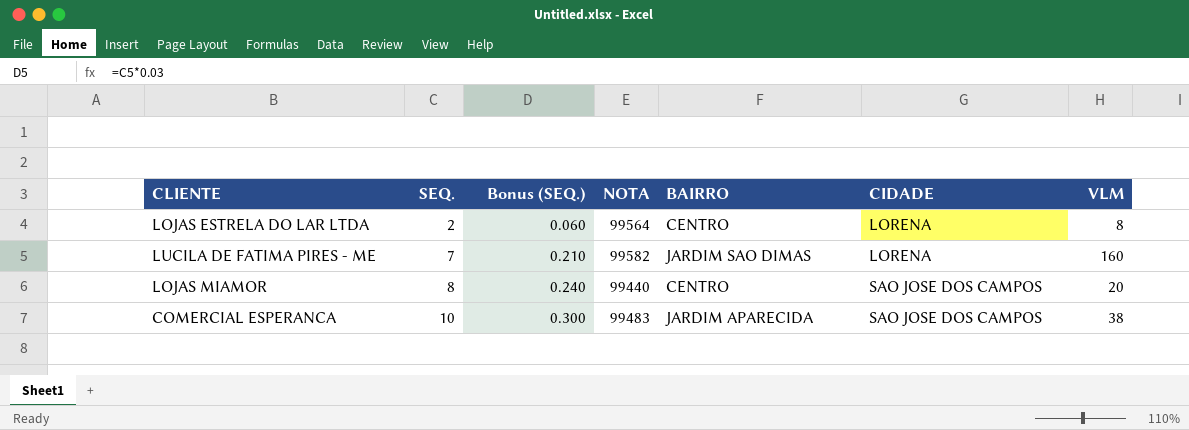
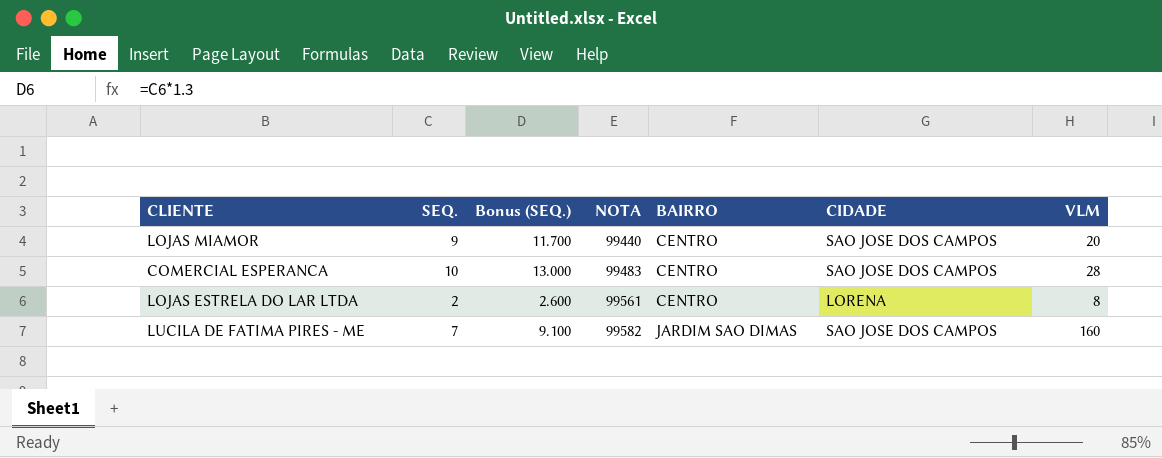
row order: SEQ. ascending -> NOTA ascending
column Bonus (SEQ.) | formula: [SEQ.] * 0.03 -> [SEQ.] * 1.3
LOJAS MIAMOR | SEQ.: 8 -> 9
COMERCIAL ESPERANCA | BAIRRO: JARDIM APARECIDA -> CENTRO
COMERCIAL ESPERANCA | VLM: 38 -> 28
LOJAS ESTRELA DO LAR LTDA | NOTA: 99564 -> 99561
LUCILA DE FATIMA PIRES - ME | CIDADE: LORENA -> SAO JOSE DOS CAMPOS

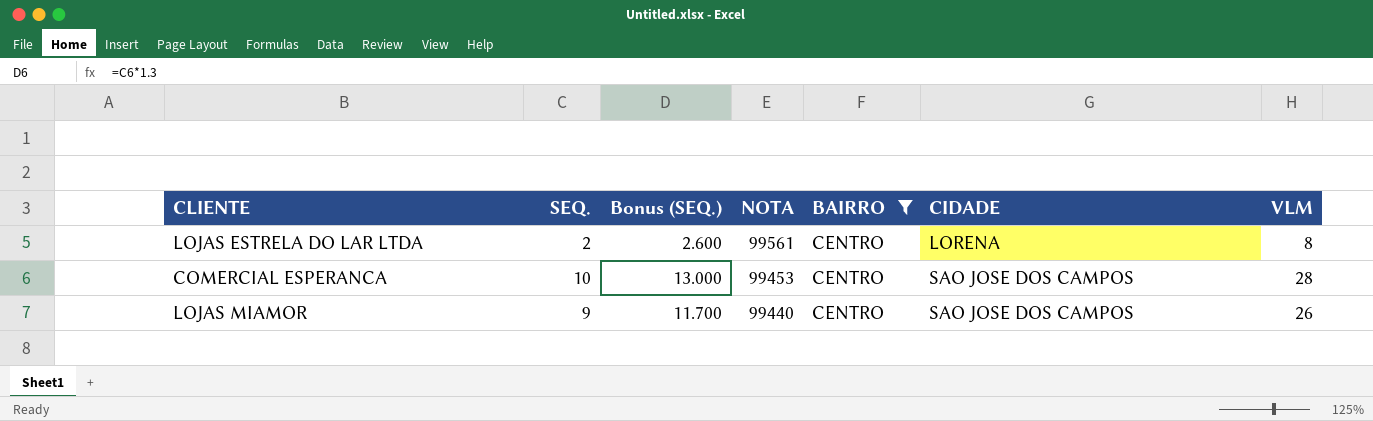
filter: none -> BAIRRO = CENTRO
row order: NOTA ascending -> NOTA descending
COMERCIAL ESPERANCA | NOTA: 99483 -> 99453
LOJAS MIAMOR | VLM: 20 -> 26

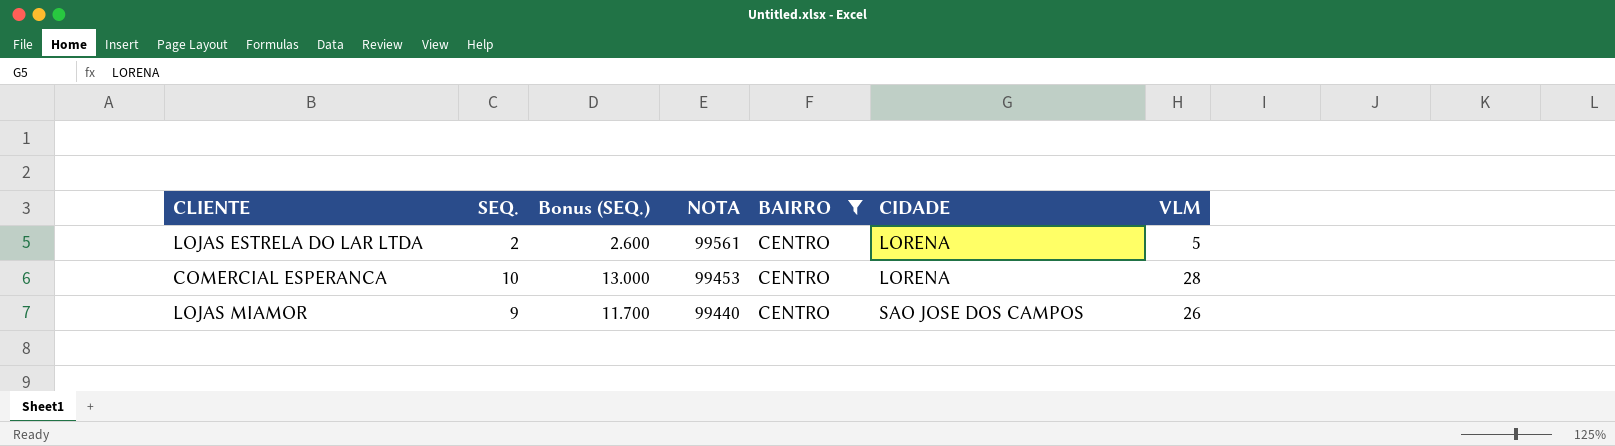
LOJAS ESTRELA DO LAR LTDA | VLM: 8 -> 5
COMERCIAL ESPERANCA | CIDADE: SAO JOSE DOS CAMPOS -> LORENA

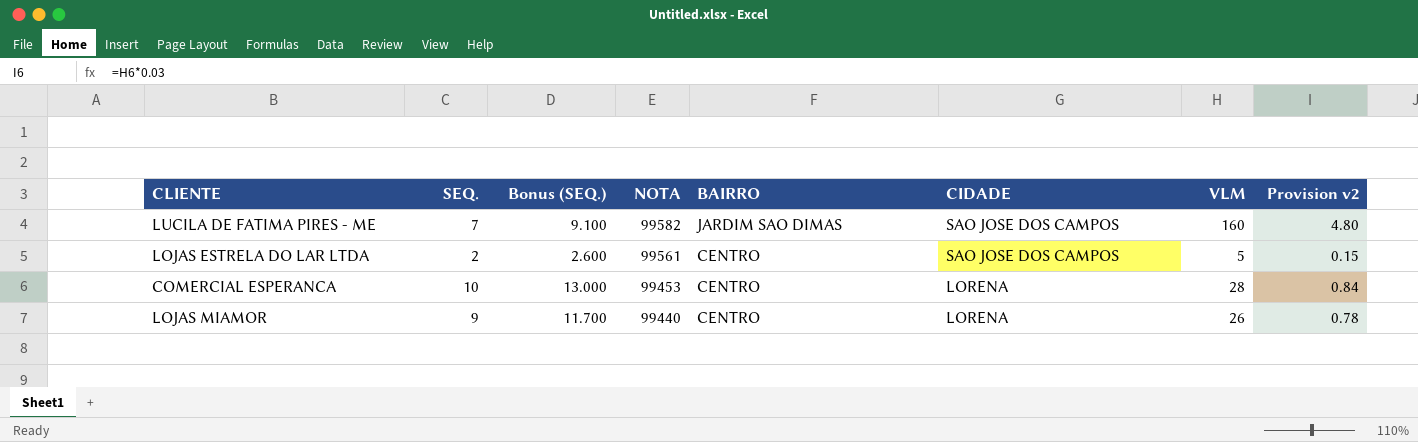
filter: BAIRRO = CENTRO -> none
column Provision v2 | formula: none -> [VLM] * 0.03
LOJAS ESTRELA DO LAR LTDA | CIDADE: LORENA -> SAO JOSE DOS CAMPOS
LOJAS MIAMOR | CIDADE: SAO JOSE DOS CAMPOS -> LORENA

